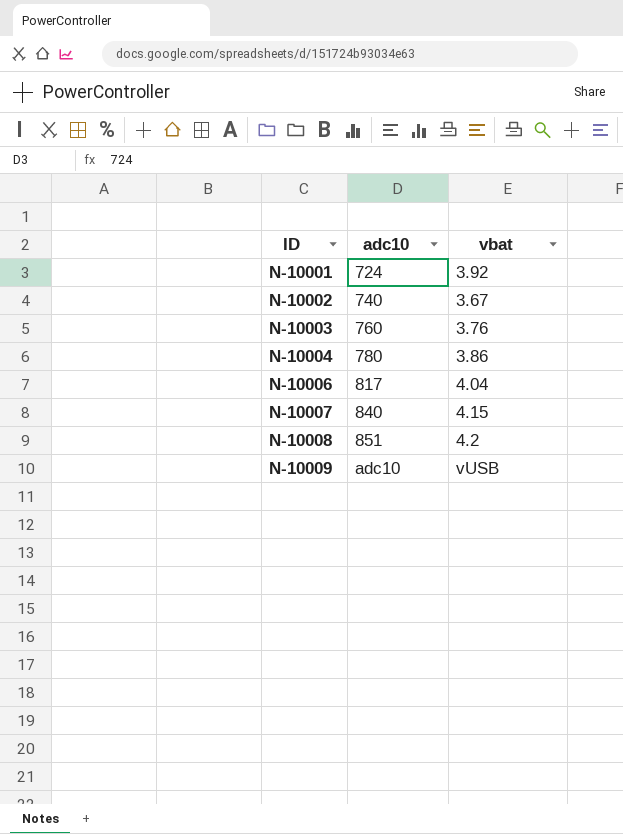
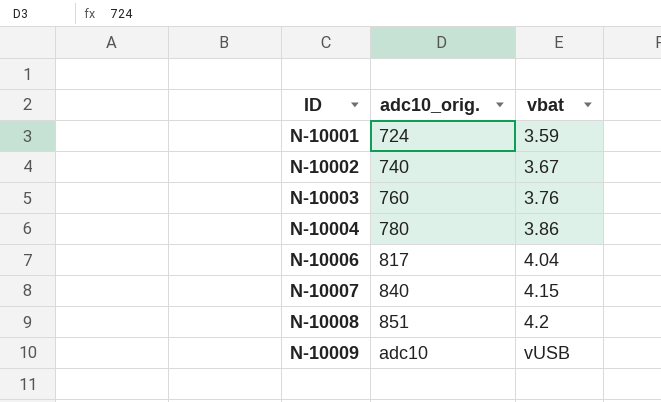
column name: adc10 -> adc10_orig.
N-10001 | vbat: 3.92 -> 3.59

